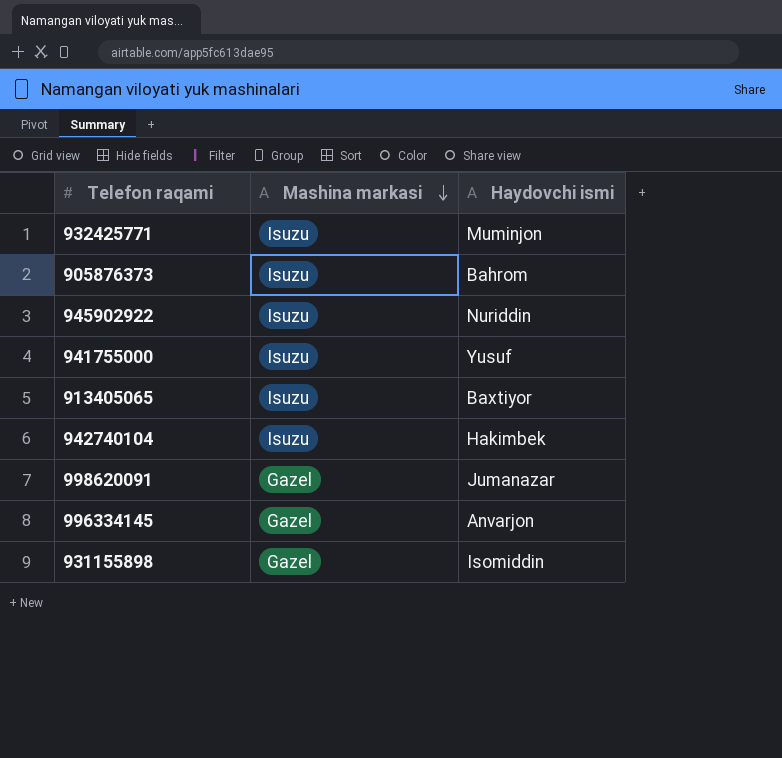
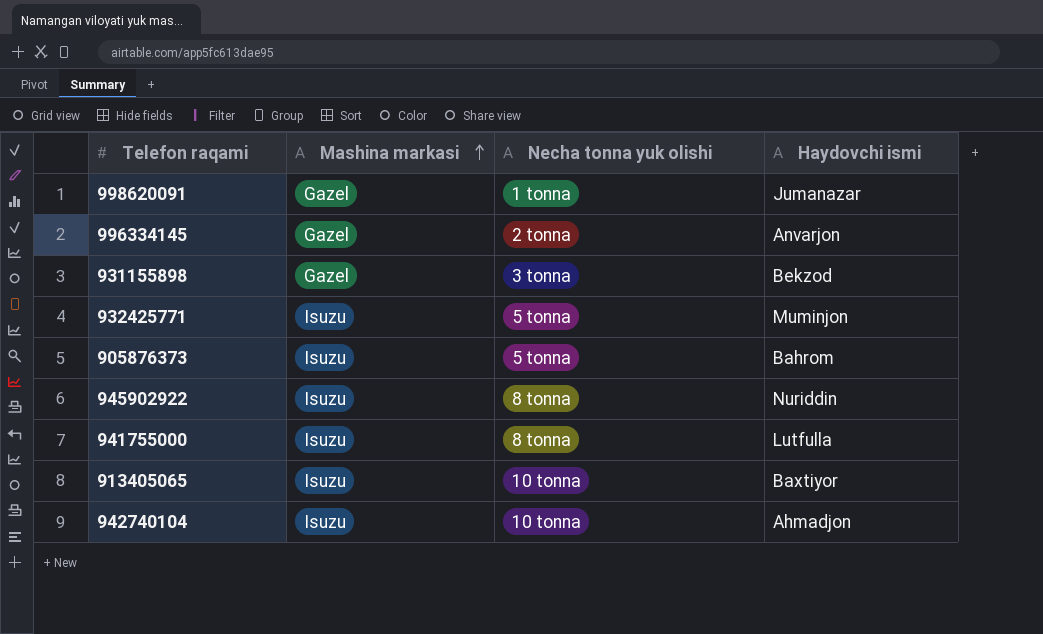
row order: Mashina markasi descending -> Mashina markasi ascending
column Necha tonna yuk olishi | position: none -> 3
931155898 | Haydovchi ismi: Isomiddin -> Bekzod
941755000 | Haydovchi ismi: Yusuf -> Lutfulla
942740104 | Haydovchi ismi: Hakimbek -> Ahmadjon

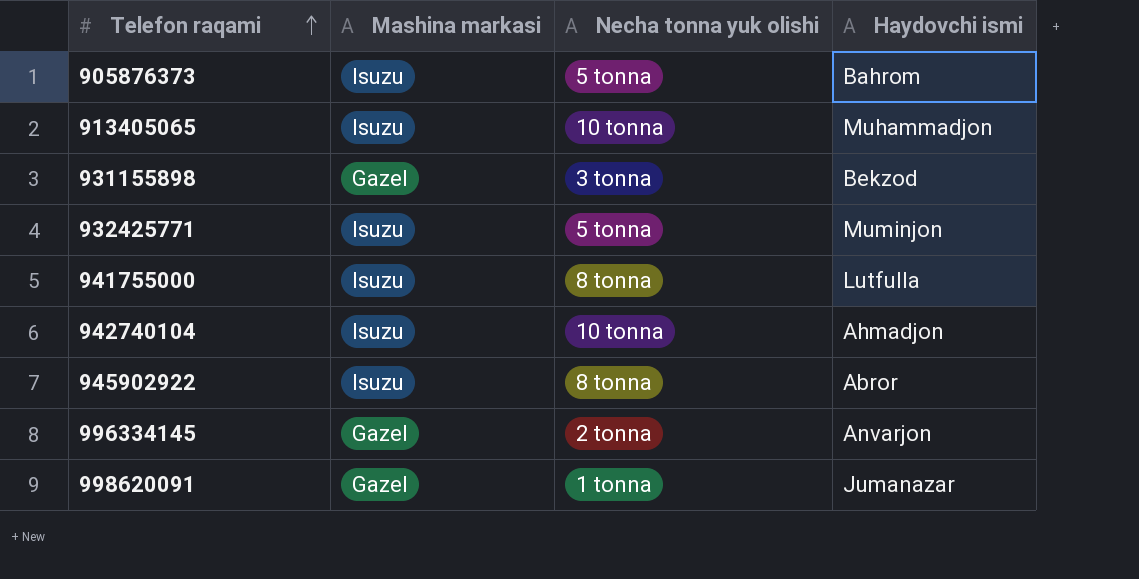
row order: Mashina markasi ascending -> Telefon raqami ascending
913405065 | Haydovchi ismi: Baxtiyor -> Muhammadjon
945902922 | Haydovchi ismi: Nuriddin -> Abror

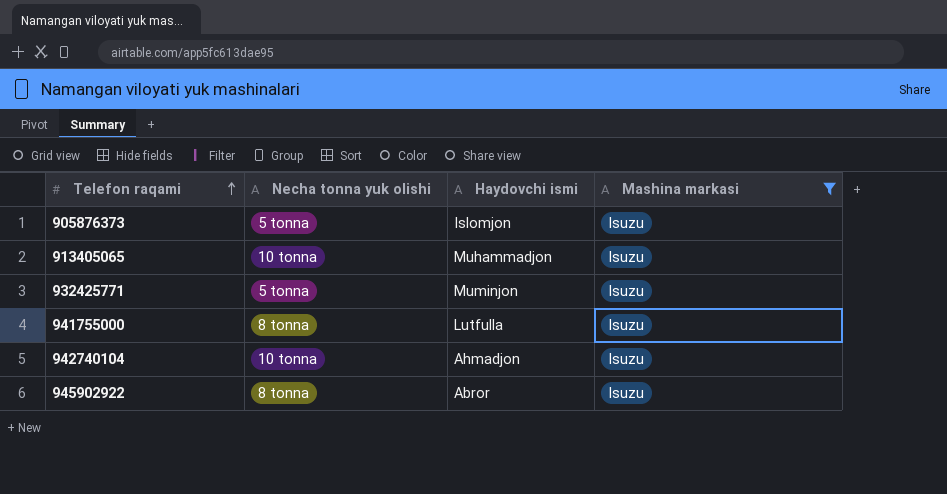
filter: none -> Mashina markasi = Isuzu
column Mashina markasi | position: 2 -> 4
905876373 | Haydovchi ismi: Bahrom -> Islomjon

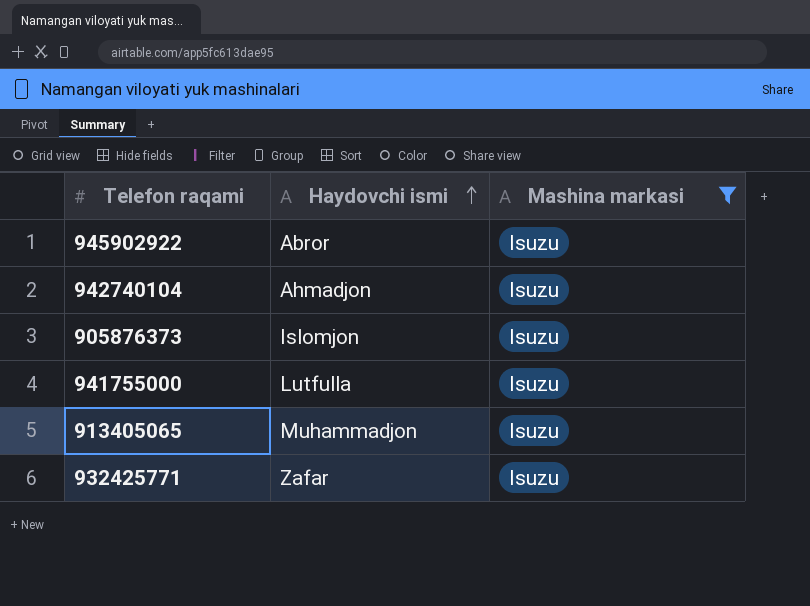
row order: Telefon raqami ascending -> Haydovchi ismi ascending
column Necha tonna yuk olishi | position: 2 -> none
932425771 | Haydovchi ismi: Muminjon -> Zafar

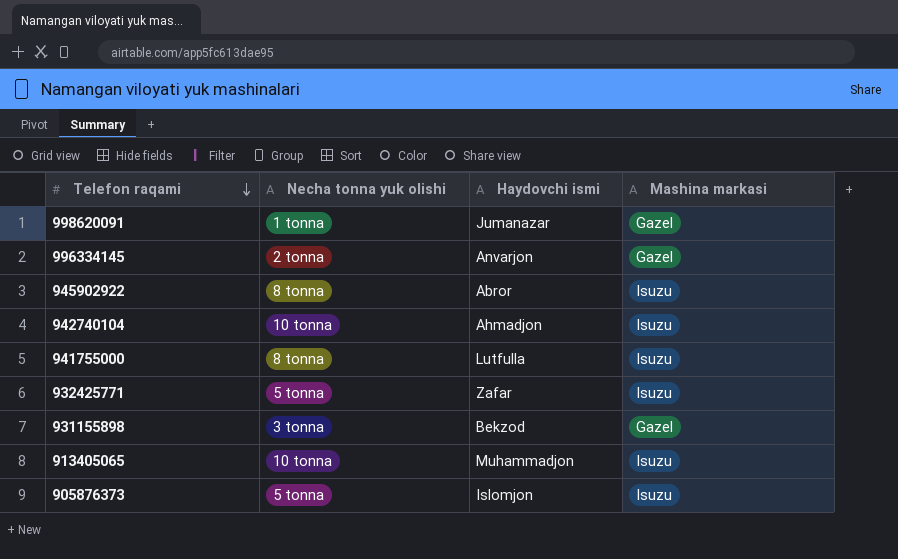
filter: Mashina markasi = Isuzu -> none
row order: Haydovchi ismi ascending -> Telefon raqami descending
column Necha tonna yuk olishi | position: none -> 2

